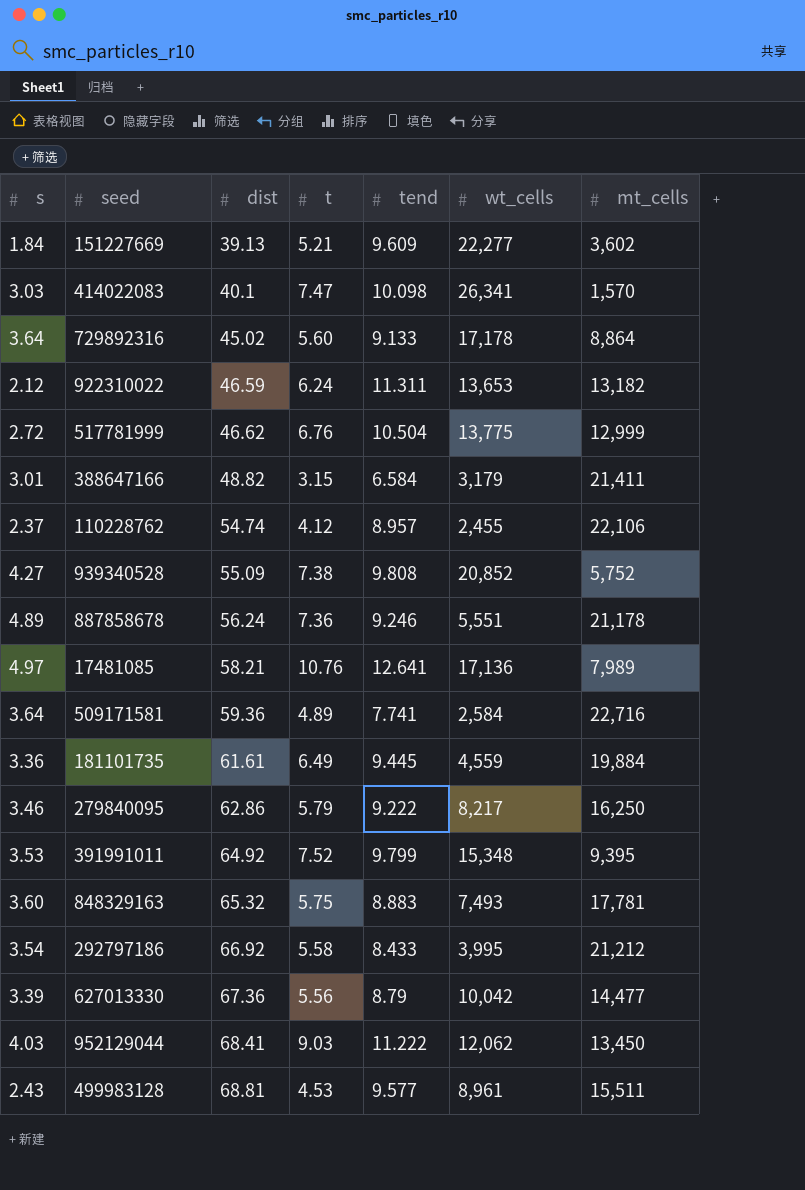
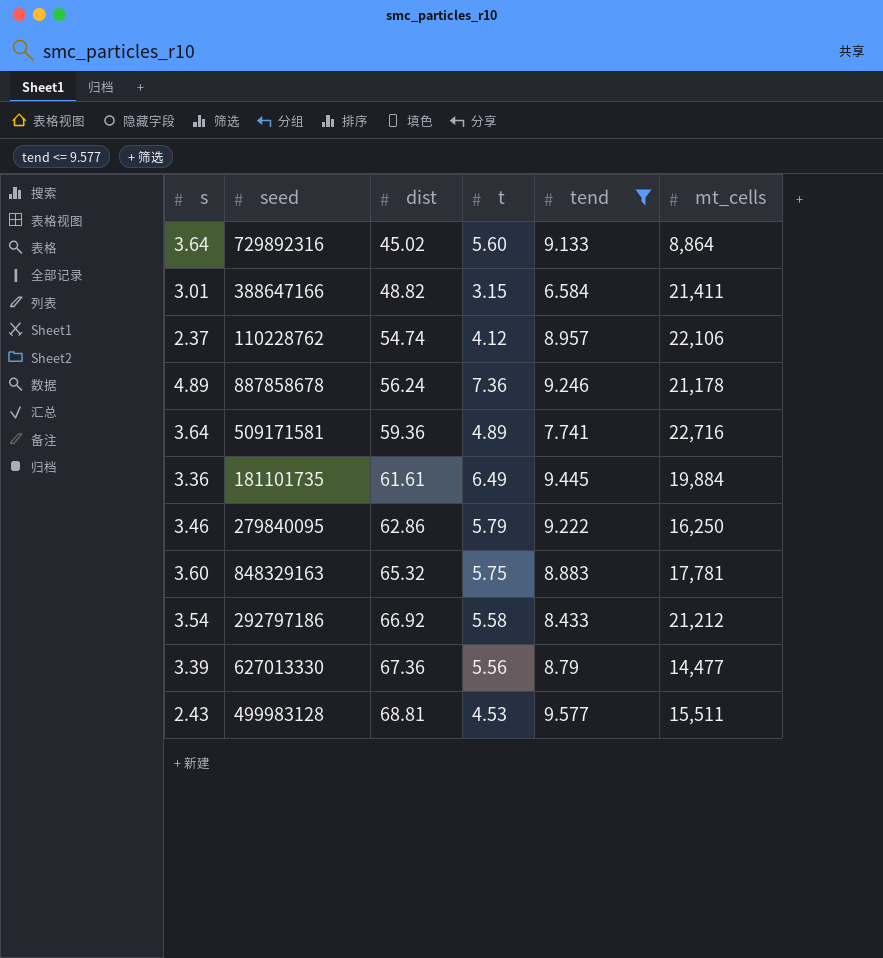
filter: none -> tend <= 9.577
column wt_cells | position: 6 -> none

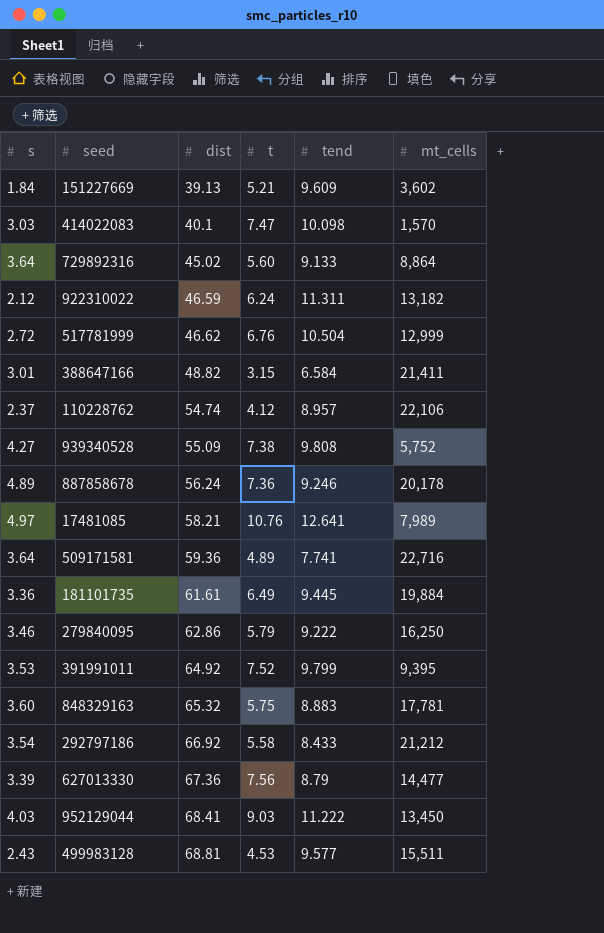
filter: tend <= 9.577 -> none
887858678 | mt_cells: 21,178 -> 20,178
627013330 | t: 5.56 -> 7.56

